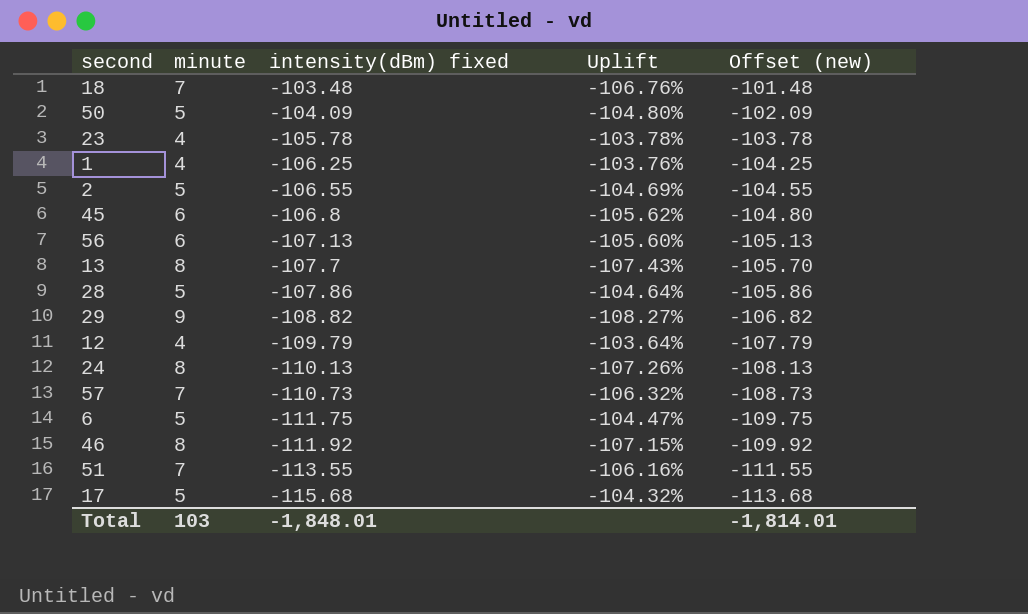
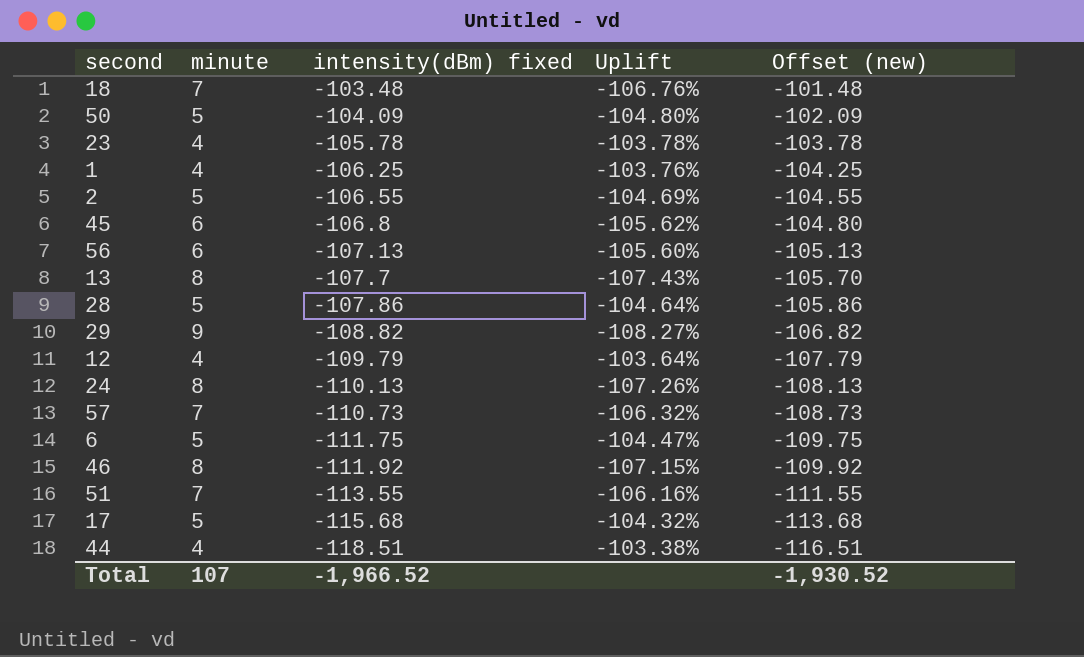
row 44: none -> 4 | -118.51 | -103.38% | -116.51
Total | minute: 103 -> 107
Total | intensity(dBm) fixed: -1,848.01 -> -1,966.52
Total | Offset (new): -1,814.01 -> -1,930.52

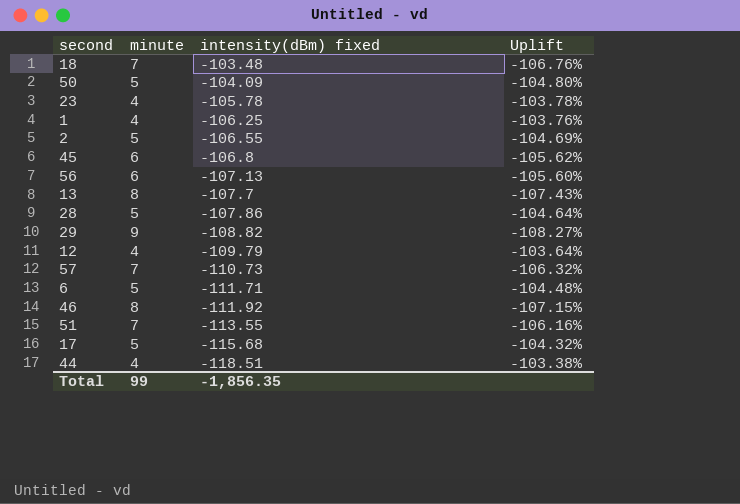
column Offset (new) | formula: [intensity(dBm) fixed] + 2 -> none
row 24: 8 | -110.13 | -107.26% | -108.13 -> none
6 | intensity(dBm) fixed: -111.75 -> -111.71
6 | Uplift: -104.47% -> -104.48%
Total | minute: 107 -> 99
Total | intensity(dBm) fixed: -1,966.52 -> -1,856.35

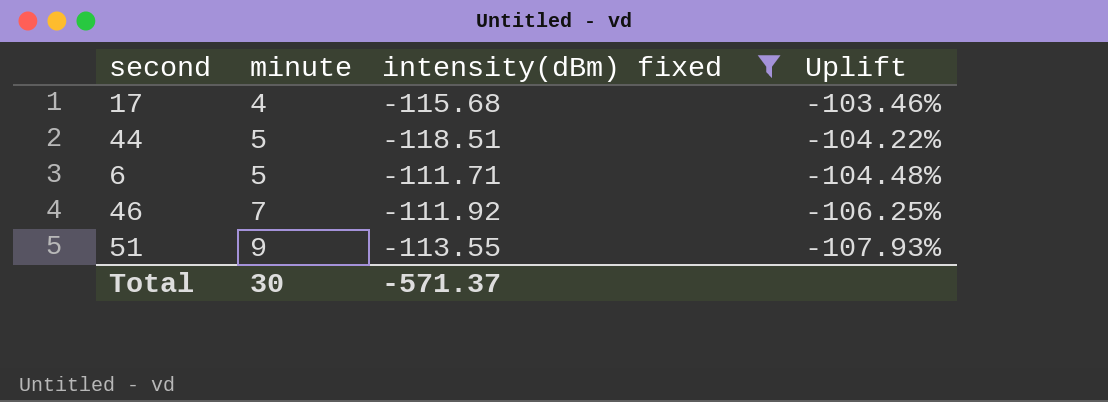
filter: none -> intensity(dBm) fixed <= -111.71
row order: intensity(dBm) fixed descending -> minute ascending
17 | minute: 5 -> 4
17 | Uplift: -104.32% -> -103.46%
44 | minute: 4 -> 5
44 | Uplift: -103.38% -> -104.22%
46 | minute: 8 -> 7
46 | Uplift: -107.15% -> -106.25%
51 | minute: 7 -> 9
51 | Uplift: -106.16% -> -107.93%
Total | minute: 99 -> 30
Total | intensity(dBm) fixed: -1,856.35 -> -571.37

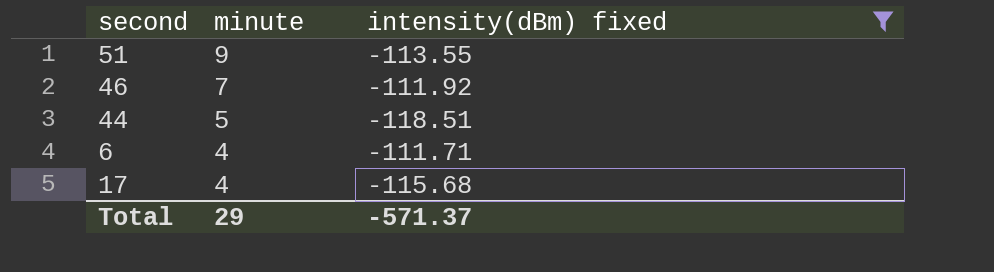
row order: minute ascending -> minute descending
column Uplift | formula: ([minute] - [intensity(dBm) fixed]) / [intensity(dBm) fixed] -> none
6 | minute: 5 -> 4
Total | minute: 30 -> 29

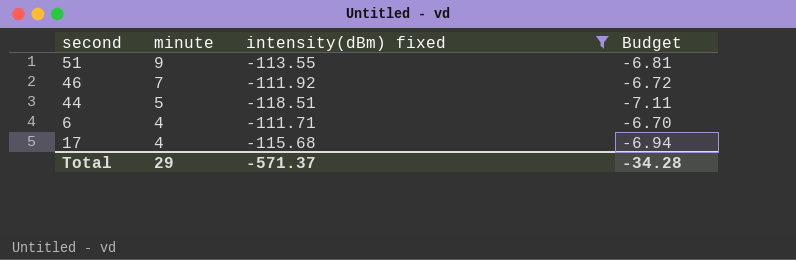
column Budget | formula: none -> [intensity(dBm) fixed] * 0.06

